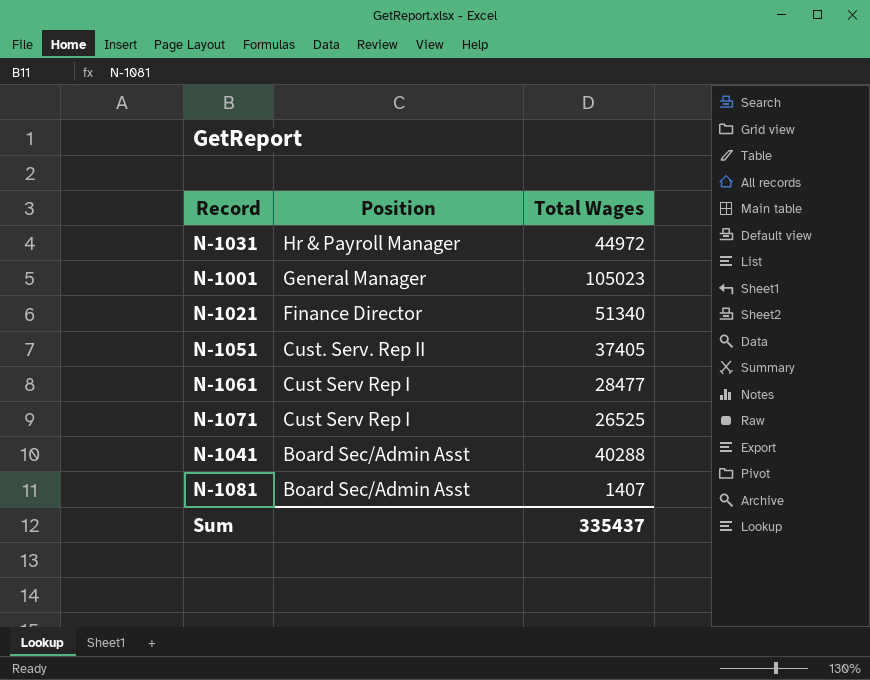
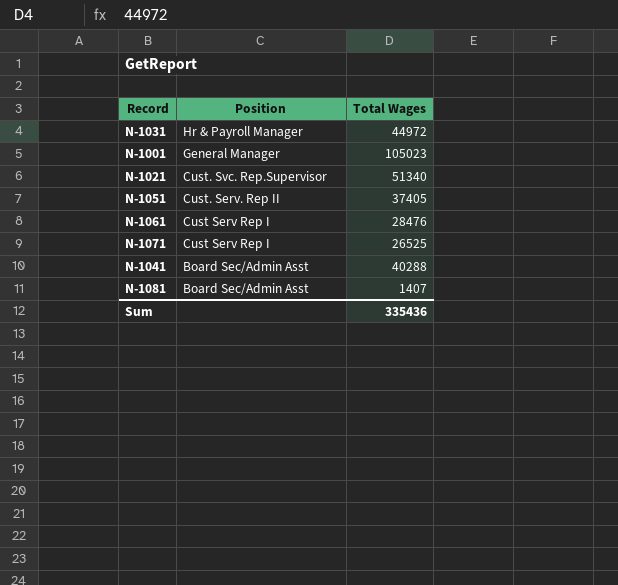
N-1021 | Position: Finance Director -> Cust. Svc. Rep.Supervisor
N-1061 | Total Wages: 28477 -> 28476
Sum | Total Wages: 335437 -> 335436

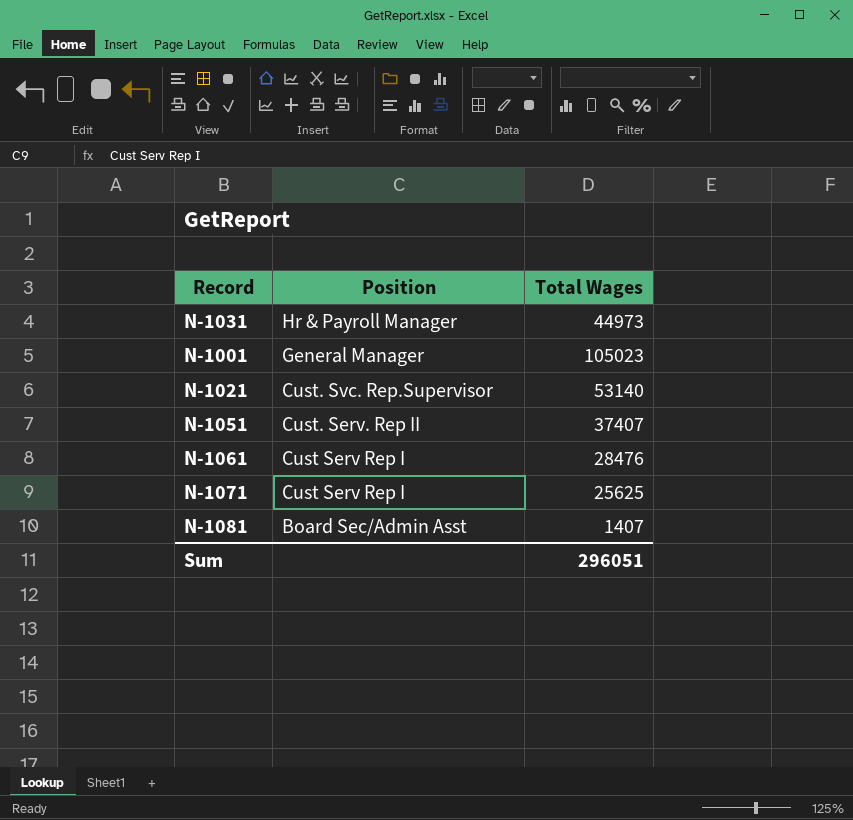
row N-1041: Board Sec/Admin Asst | 40288 -> none
N-1031 | Total Wages: 44972 -> 44973
N-1021 | Total Wages: 51340 -> 53140
N-1051 | Total Wages: 37405 -> 37407
N-1071 | Total Wages: 26525 -> 25625
Sum | Total Wages: 335436 -> 296051

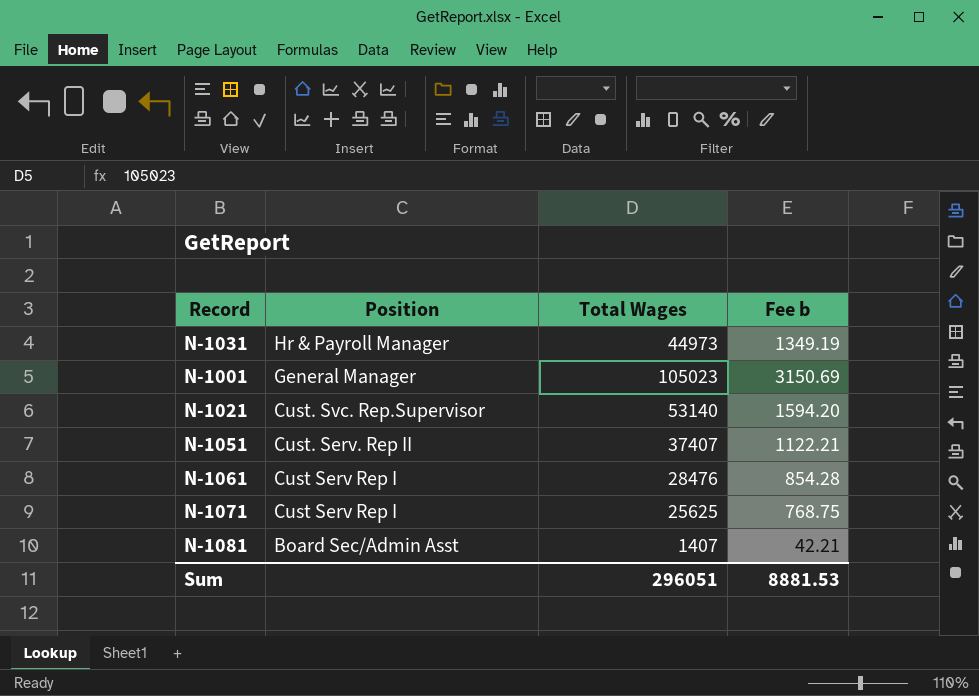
column Fee b | formula: none -> [Total Wages] * 0.03

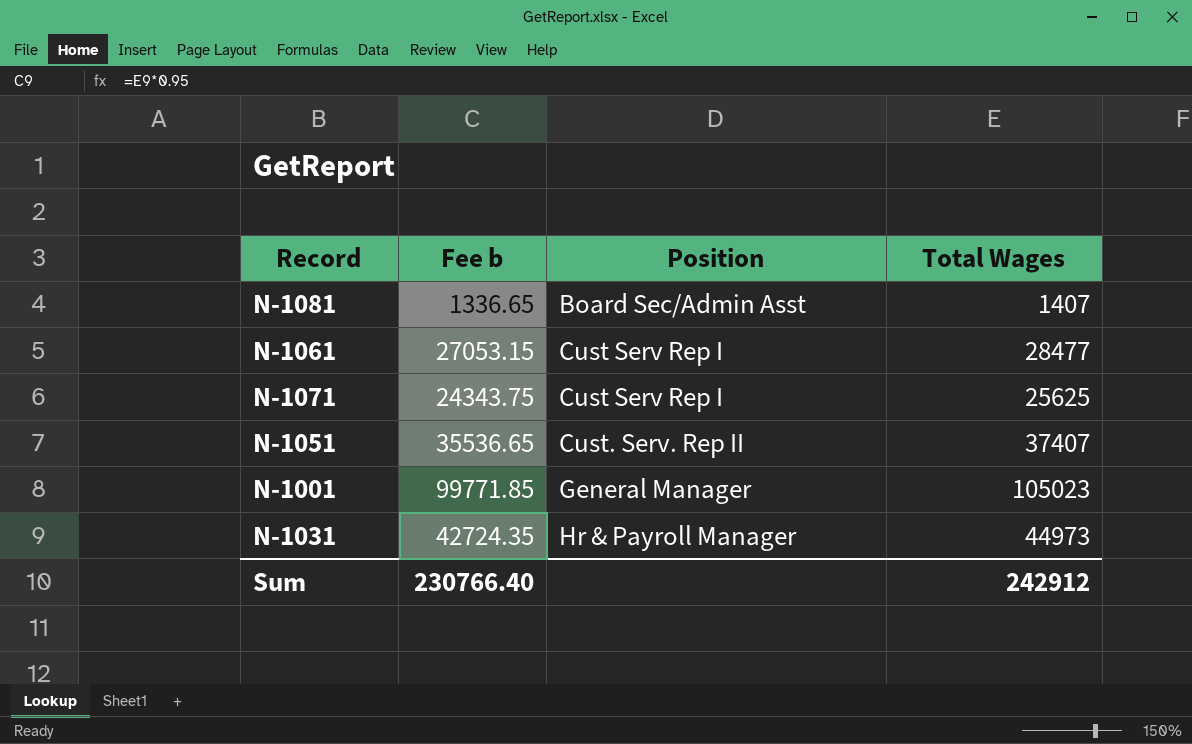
row order: Position descending -> Position ascending
column Fee b | formula: [Total Wages] * 0.03 -> [Total Wages] * 0.95
column Fee b | position: 4 -> 2
row N-1021: Cust. Svc. Rep.Supervisor | 53140 | 1594.20 -> none
N-1061 | Total Wages: 28476 -> 28477
Sum | Fee b: 8881.53 -> 230766.40
Sum | Total Wages: 296051 -> 242912

